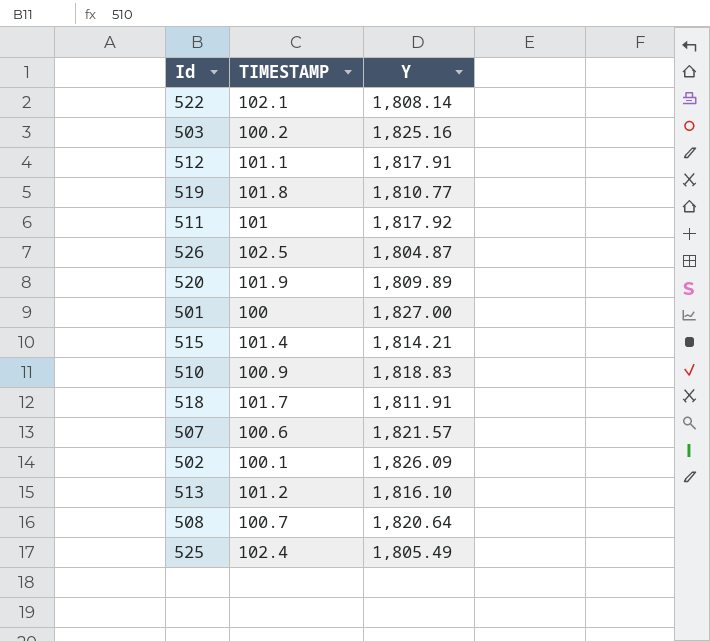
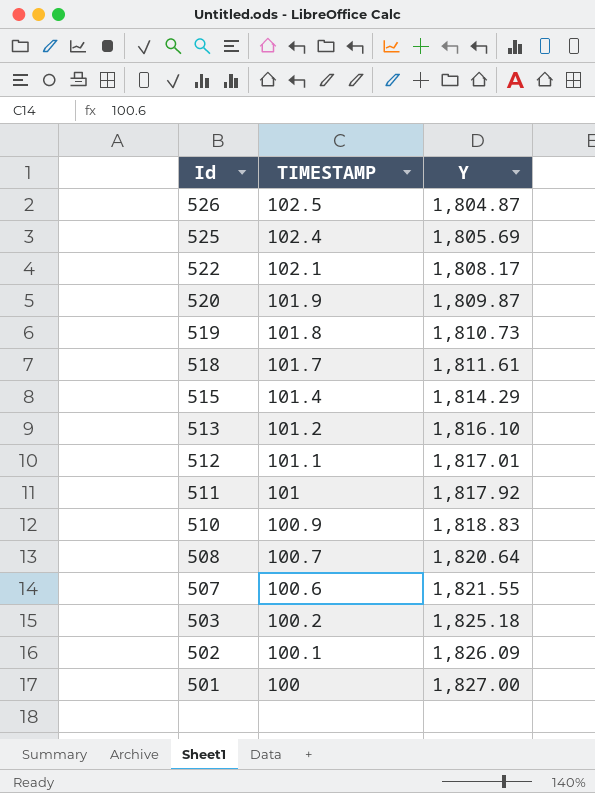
row order: none -> Id descending
525 | Y: 1,805.49 -> 1,805.69
522 | Y: 1,808.14 -> 1,808.17
520 | Y: 1,809.89 -> 1,809.87
519 | Y: 1,810.77 -> 1,810.73
518 | Y: 1,811.91 -> 1,811.61
515 | Y: 1,814.21 -> 1,814.29
512 | Y: 1,817.91 -> 1,817.01
507 | Y: 1,821.57 -> 1,821.55
503 | Y: 1,825.16 -> 1,825.18

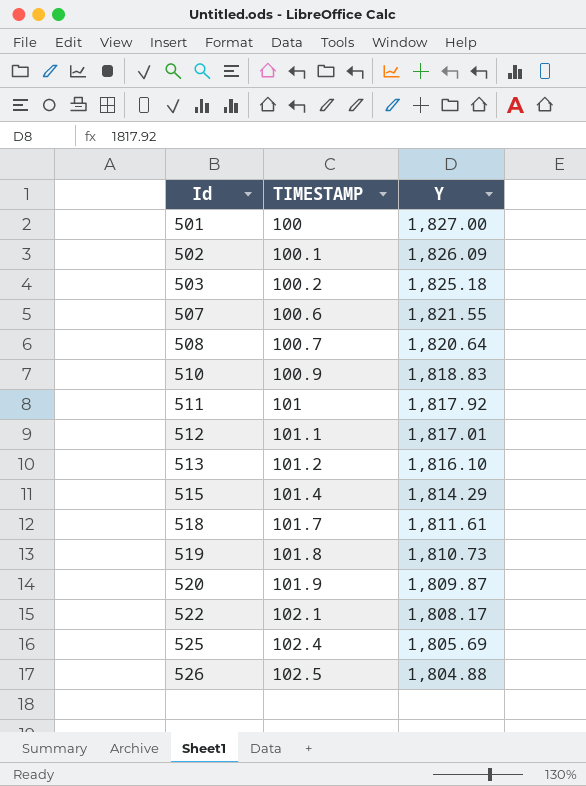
row order: Id descending -> Id ascending
526 | Y: 1,804.87 -> 1,804.88

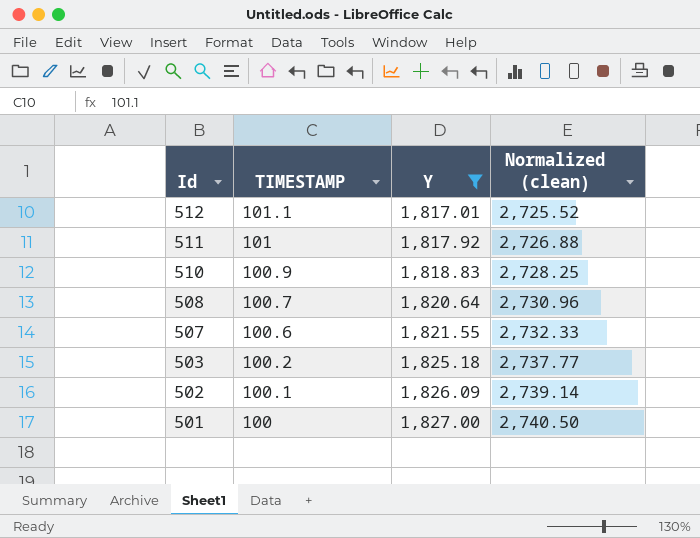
filter: none -> Y >= 1,817.01
row order: Id ascending -> Id descending
column Normalized (clean) | formula: none -> [Y] * 1.5

